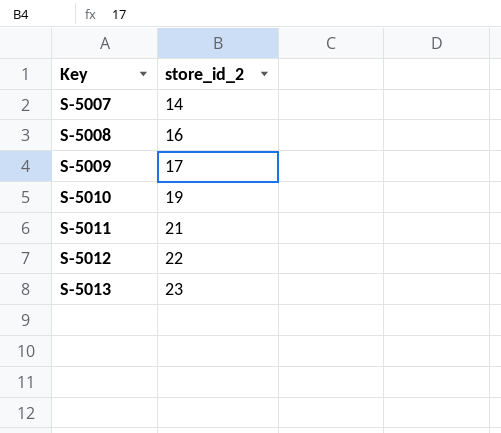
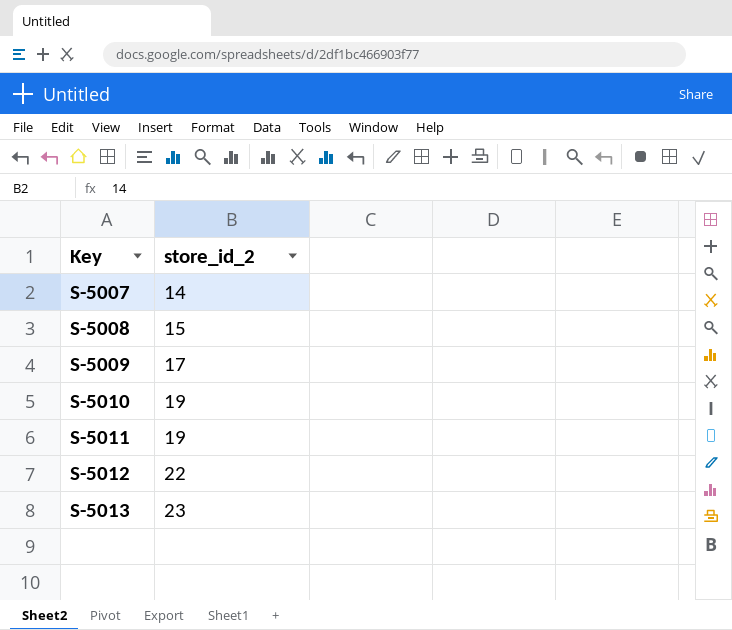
S-5008 | store_id_2: 16 -> 15
S-5011 | store_id_2: 21 -> 19

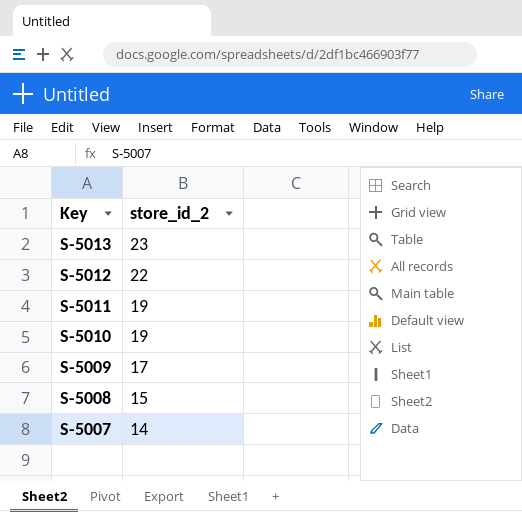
row order: Key ascending -> Key descending

